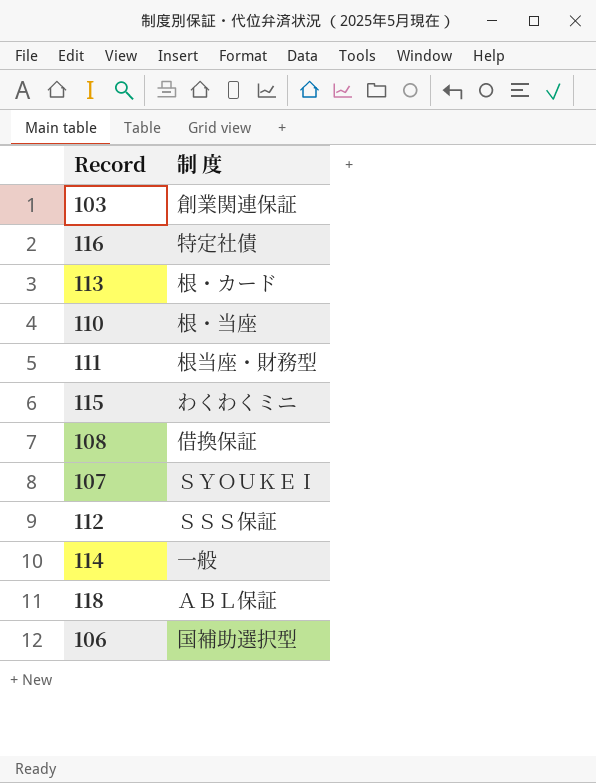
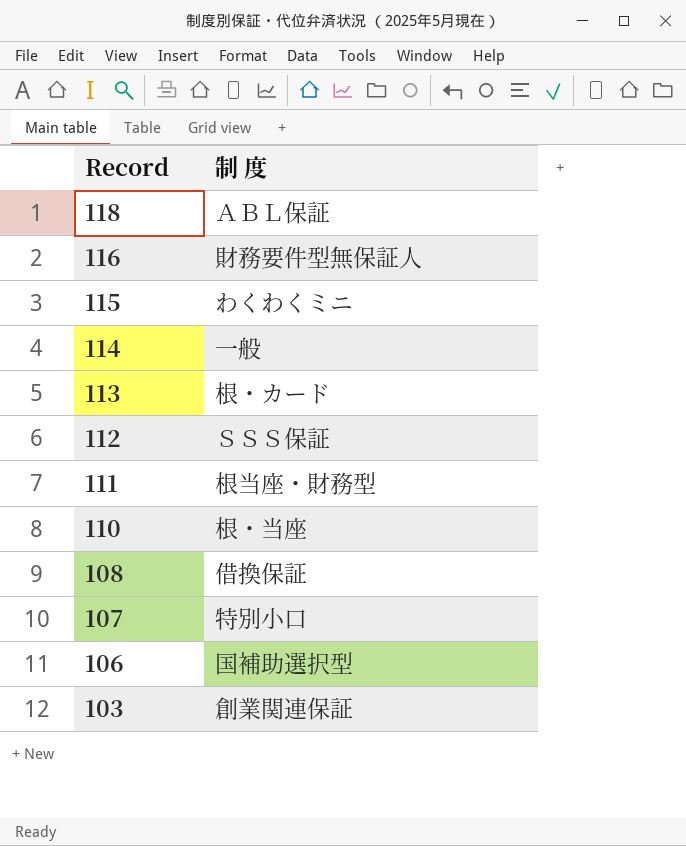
row order: none -> Record descending
116 | 制 度: 特定社債 -> 財務要件型無保証人
107 | 制 度: ＳＹＯＵＫＥＩ -> 特別小口

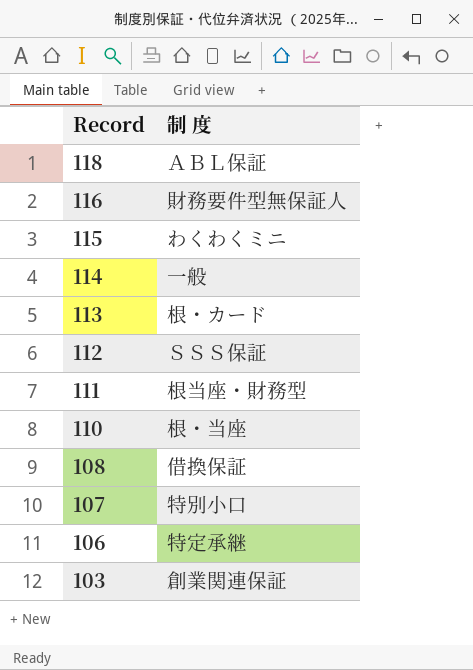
106 | 制 度: 国補助選択型 -> 特定承継

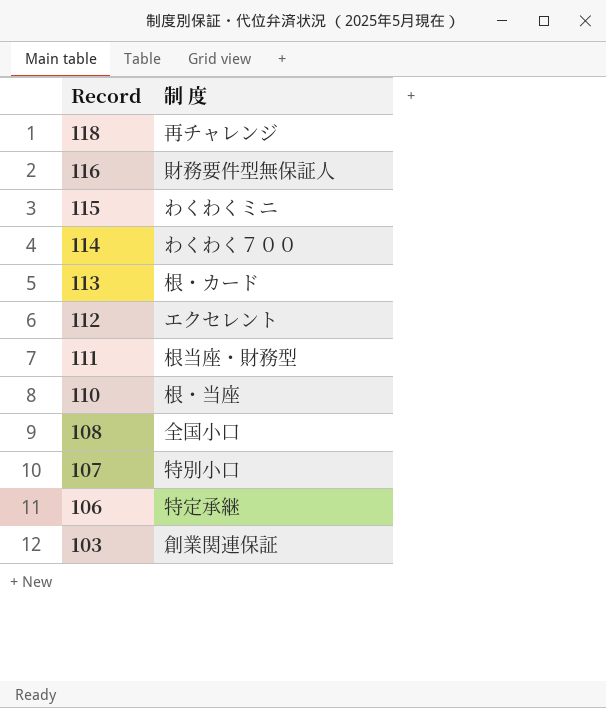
118 | 制 度: ＡＢＬ保証 -> 再チャレンジ
114 | 制 度: 一般 -> わくわく７００
112 | 制 度: ＳＳＳ保証 -> エクセレント
108 | 制 度: 借換保証 -> 全国小口

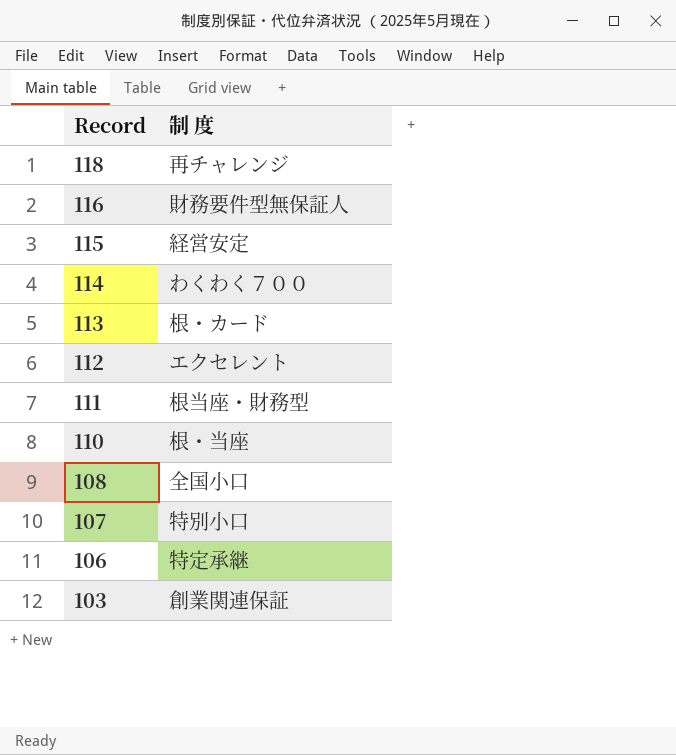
115 | 制 度: わくわくミニ -> 経営安定

